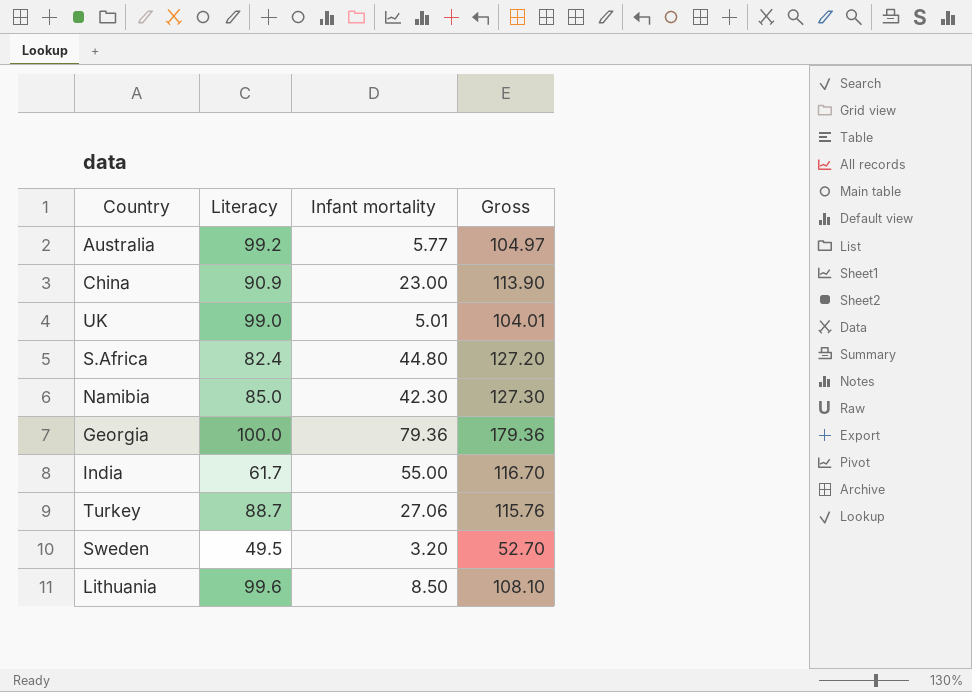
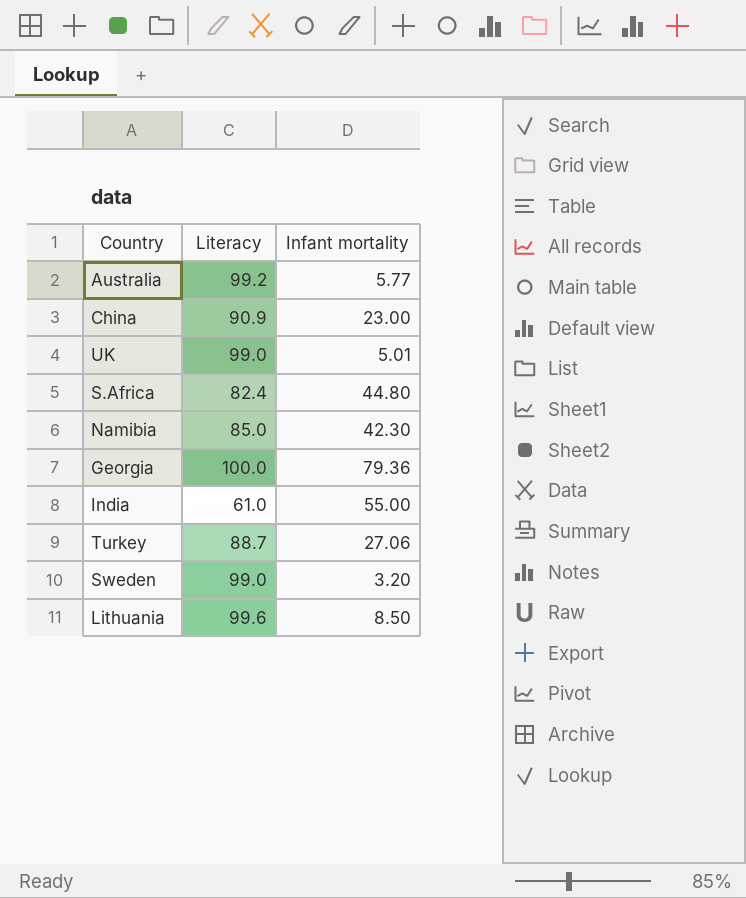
column Gross | formula: [Literacy] + [Infant mortality] -> none
India | Literacy: 61.7 -> 61.0
Sweden | Literacy: 49.5 -> 99.0

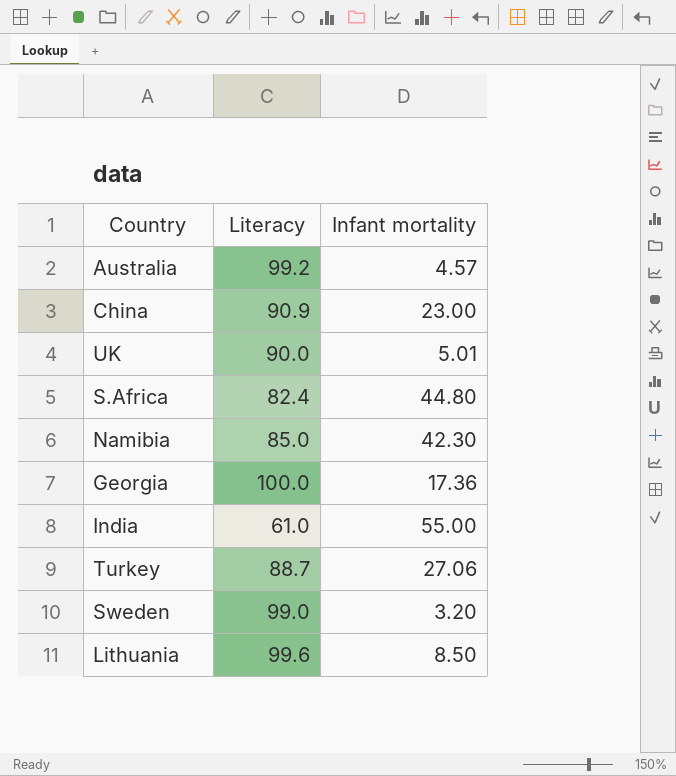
Australia | Infant mortality: 5.77 -> 4.57
UK | Literacy: 99.0 -> 90.0
Georgia | Infant mortality: 79.36 -> 17.36

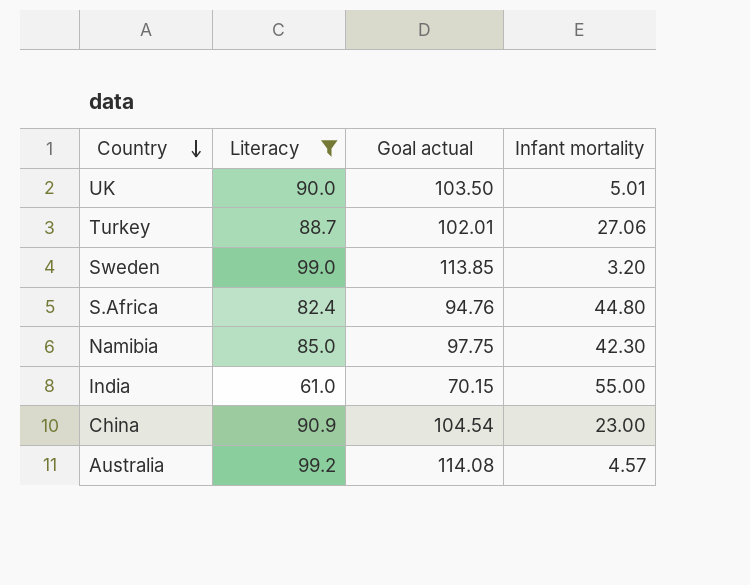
filter: none -> Literacy <= 99.2
row order: none -> Country descending
column Goal actual | formula: none -> [Literacy] * 1.15

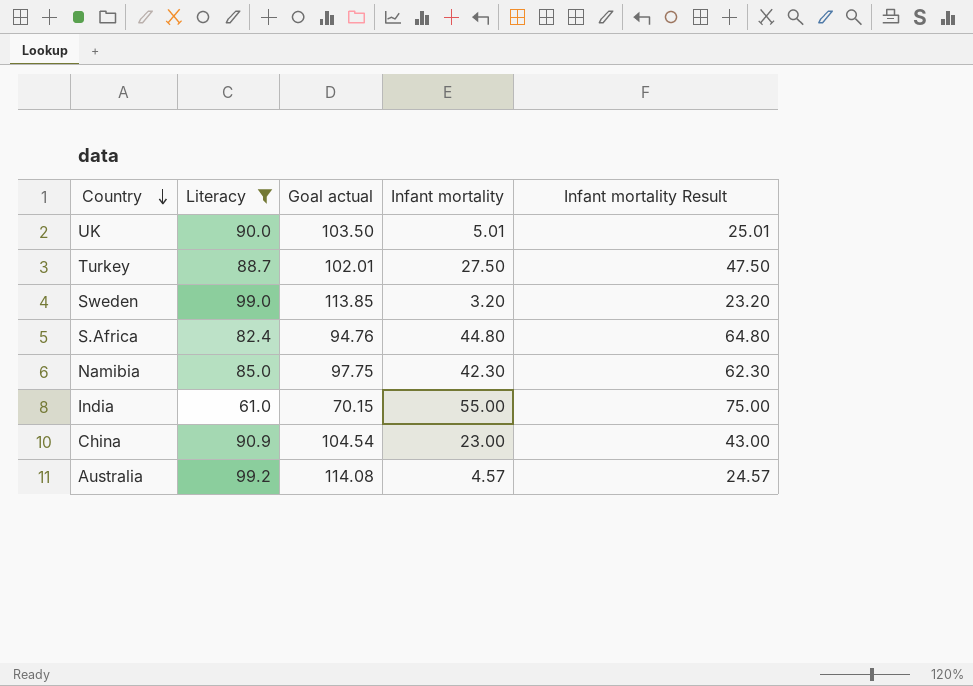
column Infant mortality Result | formula: none -> [Infant mortality] + 20
Turkey | Infant mortality: 27.06 -> 27.50

